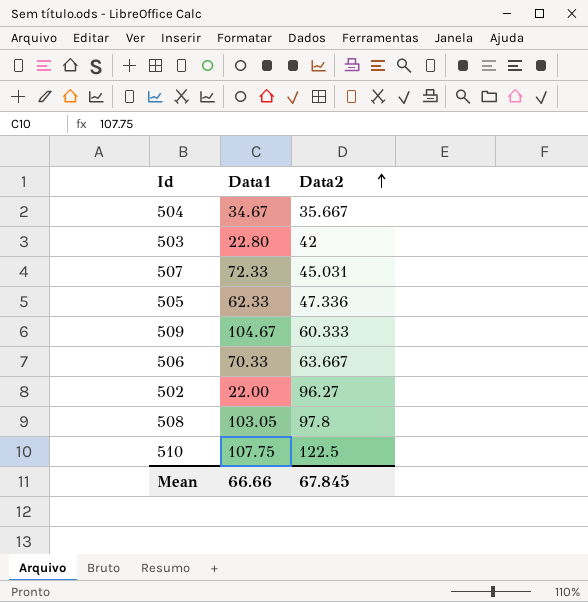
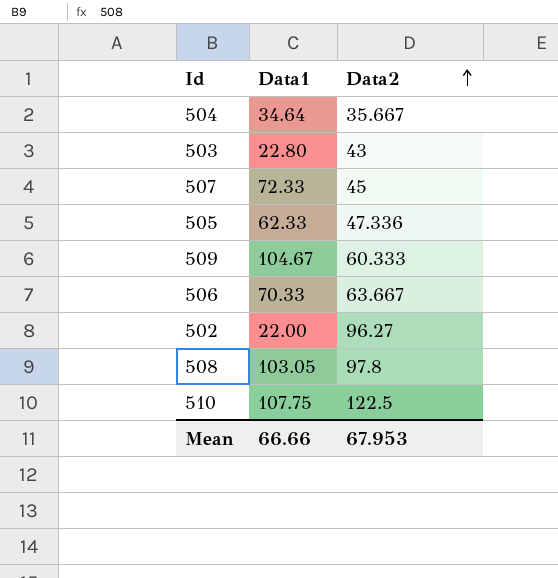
504 | Data1: 34.67 -> 34.64
503 | Data2: 42 -> 43
507 | Data2: 45.031 -> 45
Mean | Data2: 67.845 -> 67.953

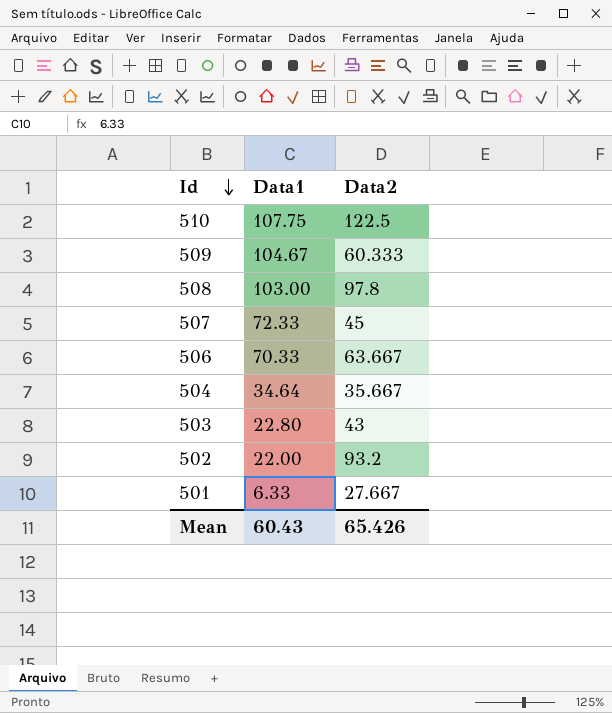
row order: Data2 ascending -> Id descending
row 505: 62.33 | 47.336 -> none
508 | Data1: 103.05 -> 103.00
502 | Data2: 96.27 -> 93.2
row 501: none -> 6.33 | 27.667
Mean | Data1: 66.66 -> 60.43
Mean | Data2: 67.953 -> 65.426

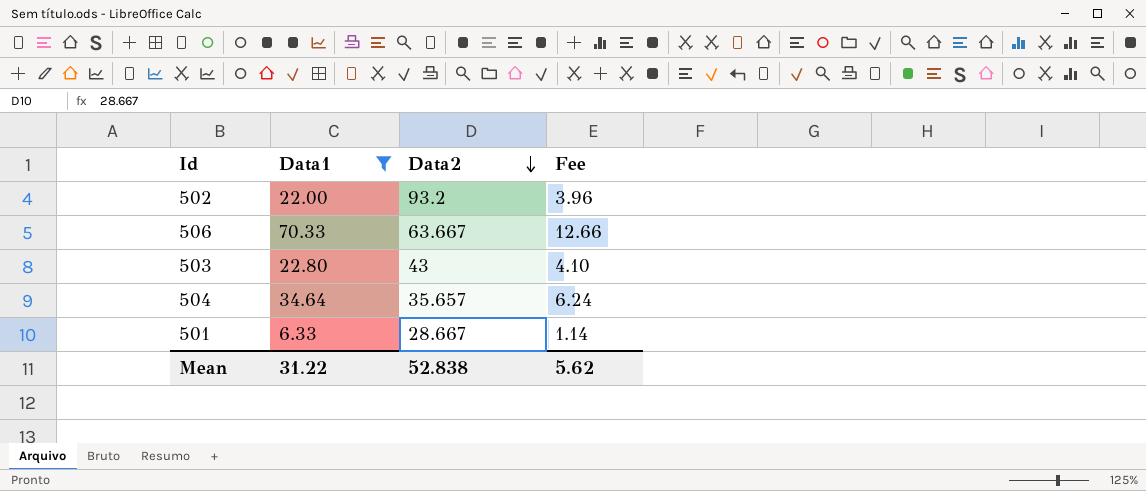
filter: none -> Data1 <= 70.33
row order: Id descending -> Data2 descending
column Fee | formula: none -> [Data1] * 0.18
504 | Data2: 35.667 -> 35.657
501 | Data2: 27.667 -> 28.667
Mean | Data1: 60.43 -> 31.22
Mean | Data2: 65.426 -> 52.838

